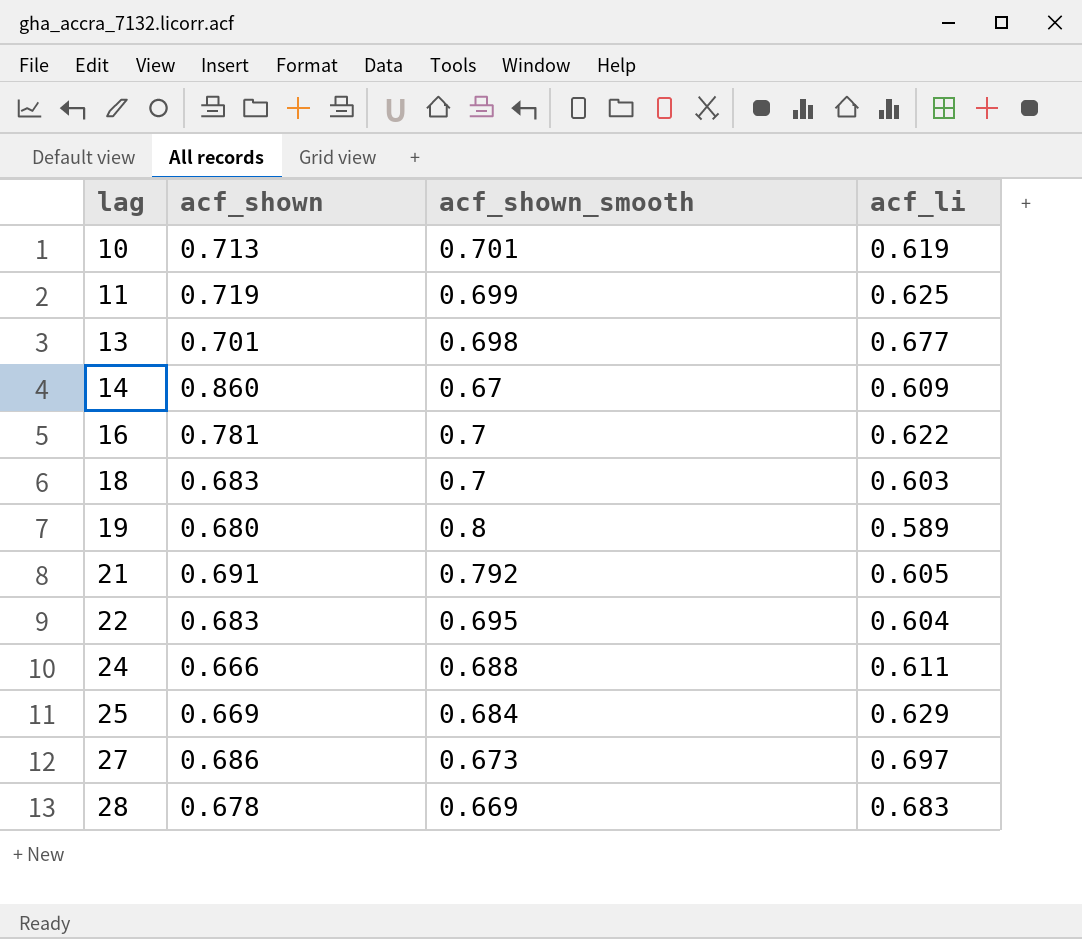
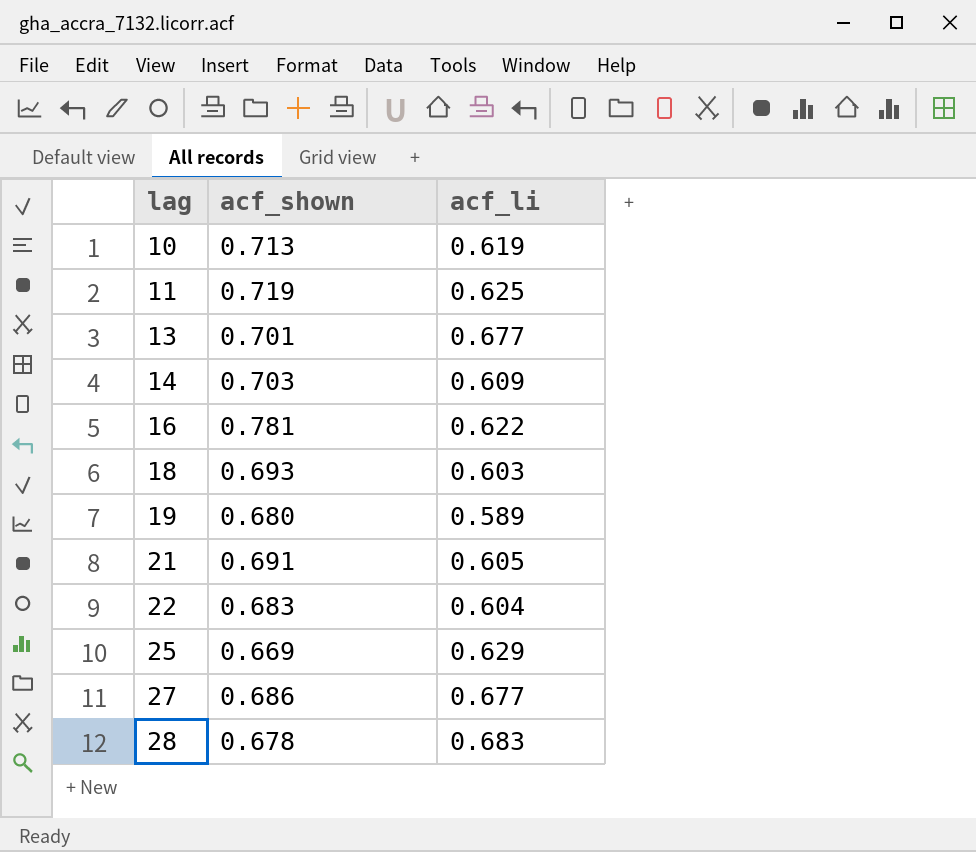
column acf_shown_smooth | position: 3 -> none
row 24: 0.666 | 0.688 | 0.611 -> none
14 | acf_shown: 0.860 -> 0.703
18 | acf_shown: 0.683 -> 0.693
27 | acf_li: 0.697 -> 0.677

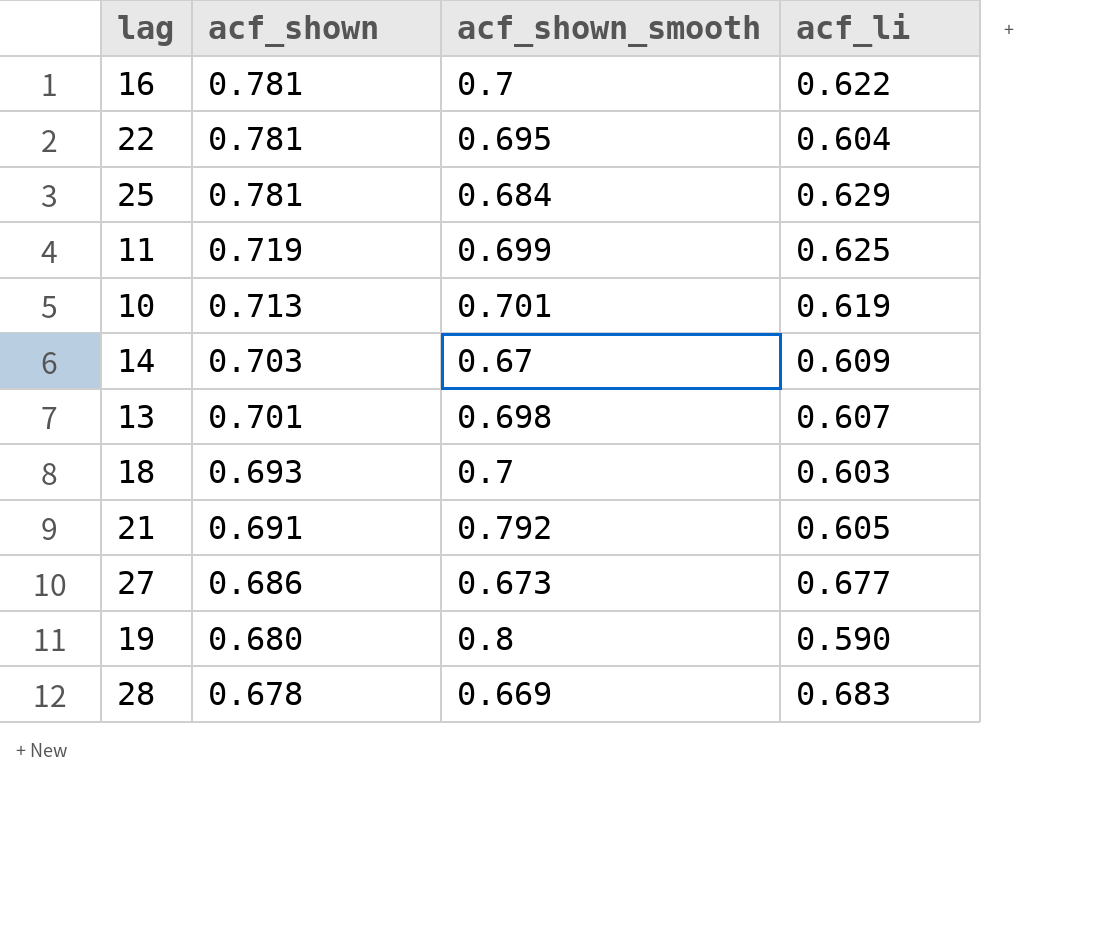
row order: lag ascending -> acf_shown descending
column acf_shown_smooth | position: none -> 3
22 | acf_shown: 0.683 -> 0.781
25 | acf_shown: 0.669 -> 0.781
13 | acf_li: 0.677 -> 0.607
19 | acf_li: 0.589 -> 0.590

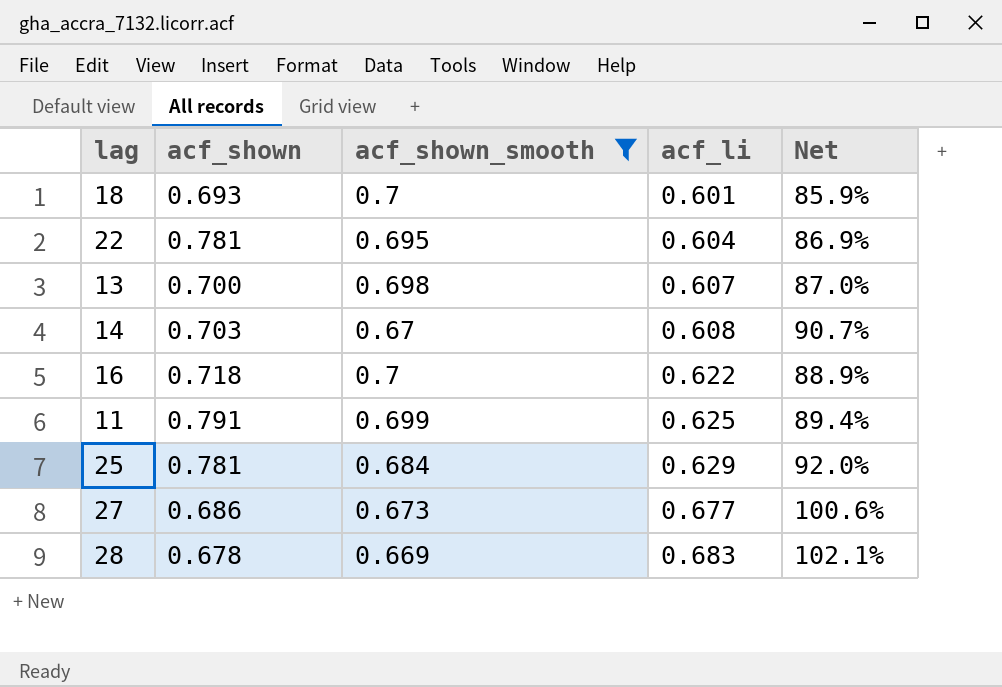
filter: none -> acf_shown_smooth <= 0.7
row order: acf_shown descending -> acf_li ascending
column Net | formula: none -> [acf_li] / [acf_shown_smooth]
18 | acf_li: 0.603 -> 0.601
13 | acf_shown: 0.701 -> 0.700
14 | acf_li: 0.609 -> 0.608
16 | acf_shown: 0.781 -> 0.718
11 | acf_shown: 0.719 -> 0.791

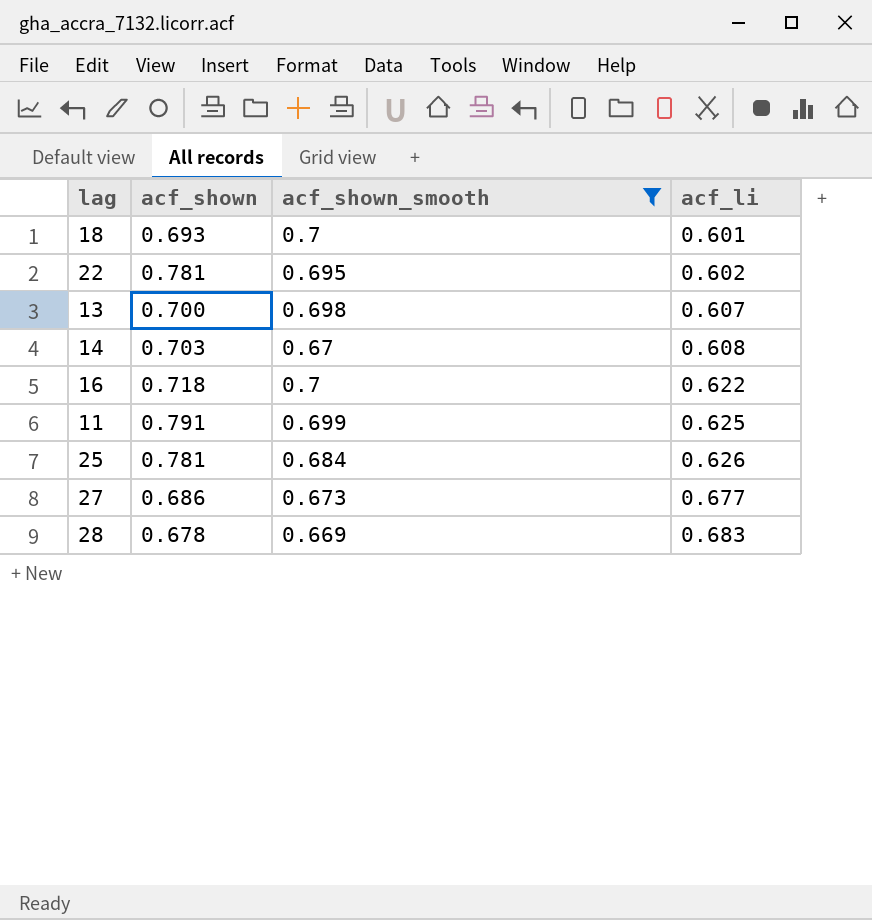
column Net | formula: [acf_li] / [acf_shown_smooth] -> none
22 | acf_li: 0.604 -> 0.602
25 | acf_li: 0.629 -> 0.626

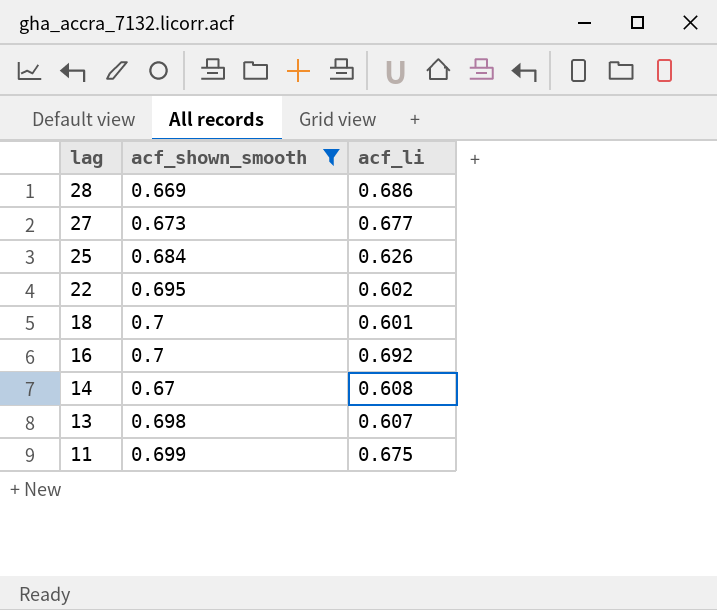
row order: acf_li ascending -> lag descending
column acf_shown | position: 2 -> none
28 | acf_li: 0.683 -> 0.686
16 | acf_li: 0.622 -> 0.692
11 | acf_li: 0.625 -> 0.675

